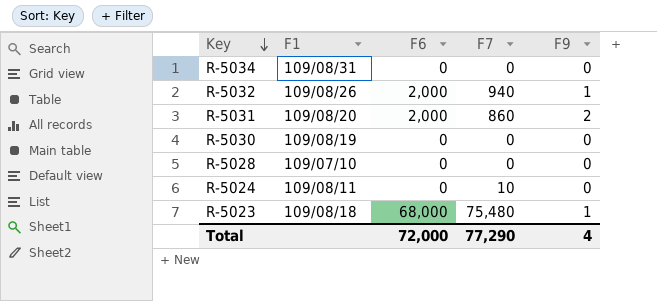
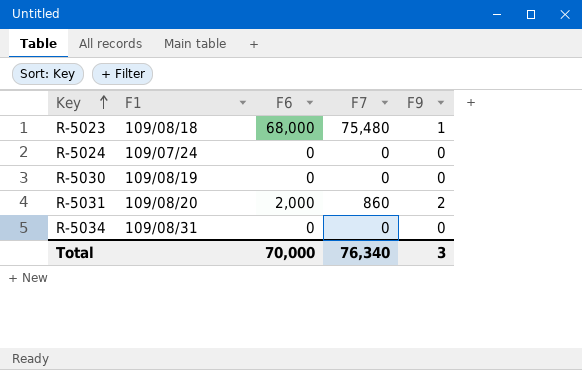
row order: Key descending -> Key ascending
row R-5032: 109/08/26 | 2,000 | 940 | 1 -> none
row R-5028: 109/07/10 | 0 | 0 | 0 -> none
R-5024 | F1: 109/08/11 -> 109/07/24
R-5024 | F7: 10 -> 0
Total | F6: 72,000 -> 70,000
Total | F7: 77,290 -> 76,340
Total | F9: 4 -> 3

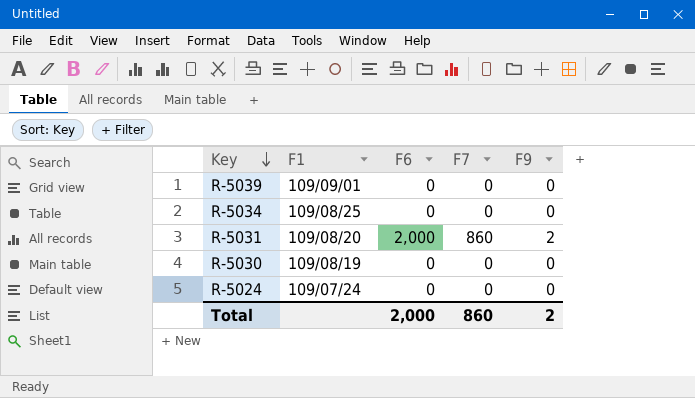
row order: Key ascending -> Key descending
row R-5023: 109/08/18 | 68,000 | 75,480 | 1 -> none
row R-5039: none -> 109/09/01 | 0 | 0 | 0
R-5034 | F1: 109/08/31 -> 109/08/25
Total | F6: 70,000 -> 2,000
Total | F7: 76,340 -> 860
Total | F9: 3 -> 2

